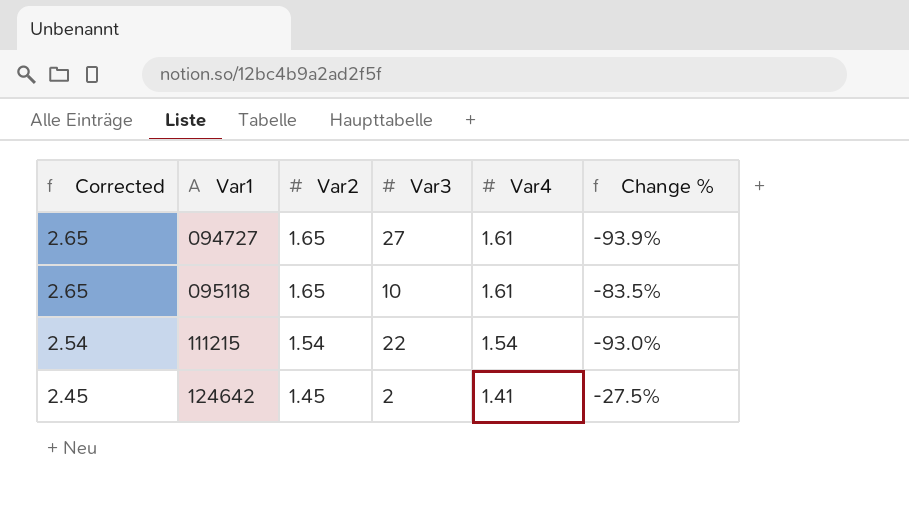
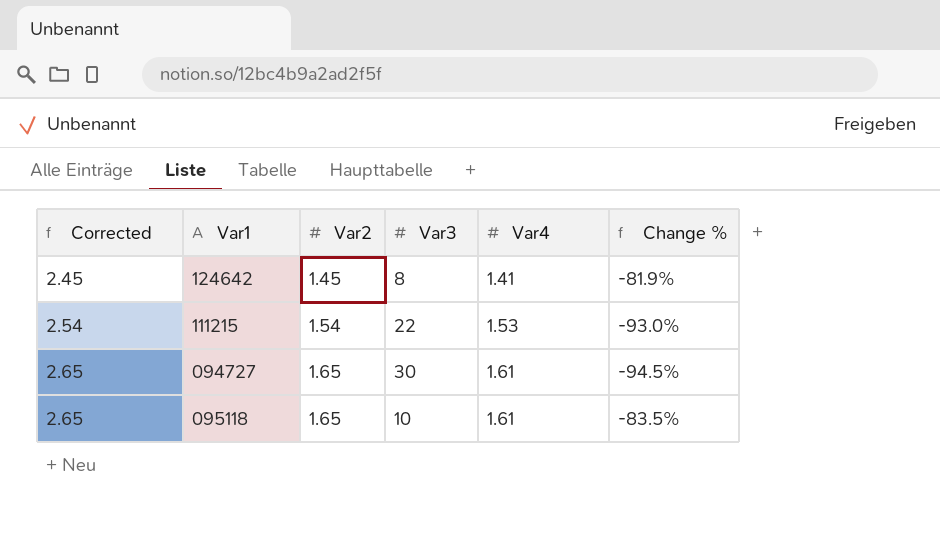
row order: Corrected descending -> Corrected ascending
124642 | Var3: 2 -> 8
124642 | Change %: -27.5% -> -81.9%
111215 | Var4: 1.54 -> 1.53
094727 | Var3: 27 -> 30
094727 | Change %: -93.9% -> -94.5%

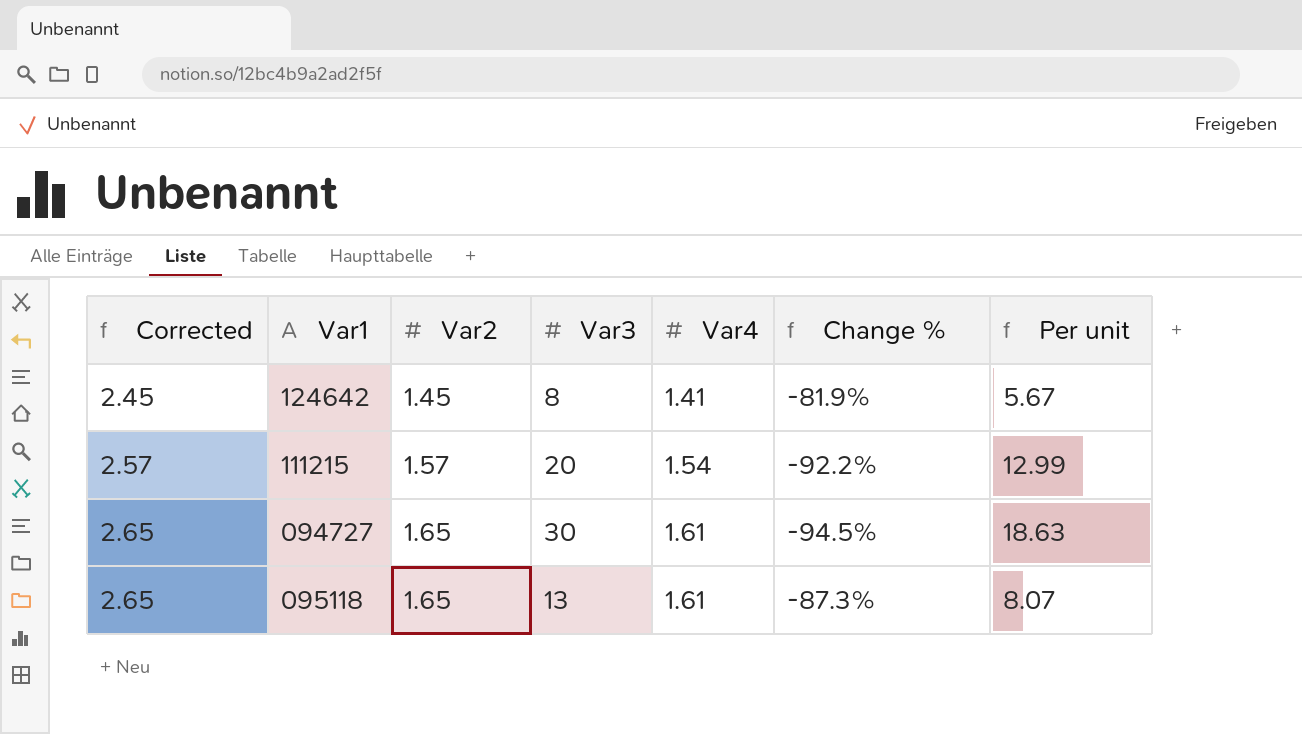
column Per unit | formula: none -> [Var3] / [Var4]
111215 | Corrected: 2.54 -> 2.57
111215 | Var2: 1.54 -> 1.57
111215 | Var3: 22 -> 20
111215 | Var4: 1.53 -> 1.54
111215 | Change %: -93.0% -> -92.2%
095118 | Var3: 10 -> 13
095118 | Change %: -83.5% -> -87.3%

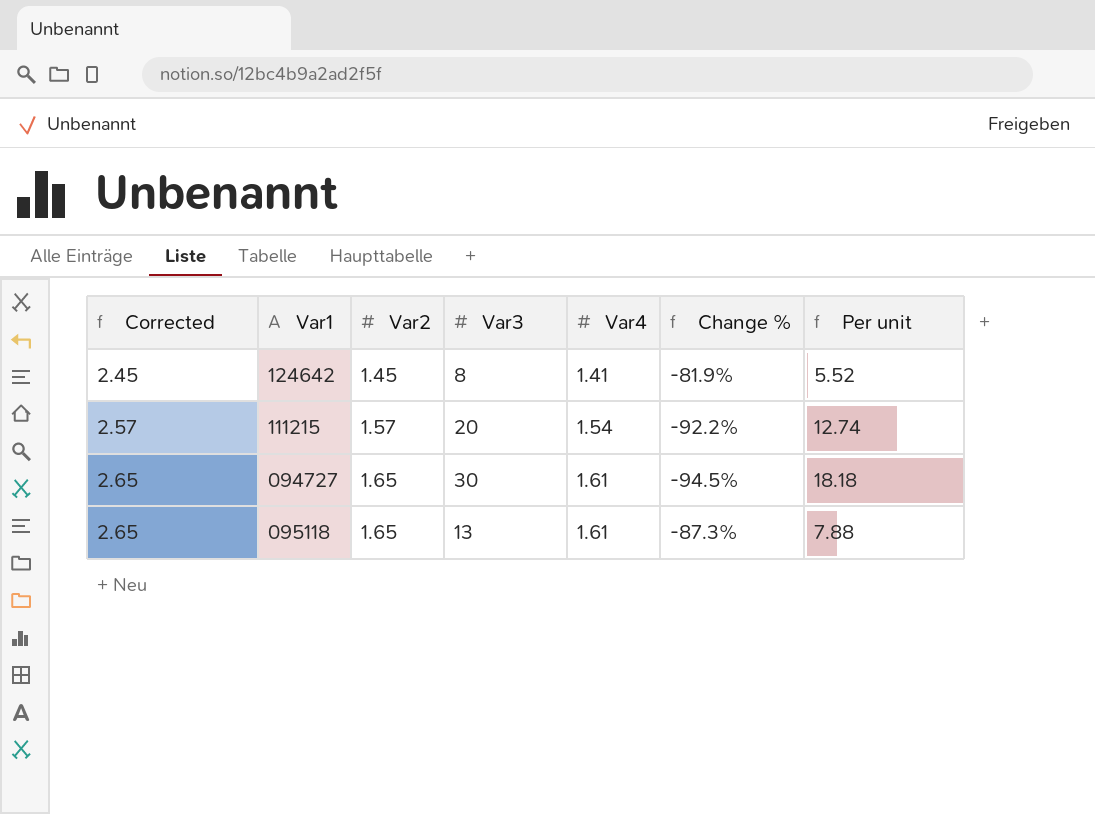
column Per unit | formula: [Var3] / [Var4] -> [Var3] / [Var2]

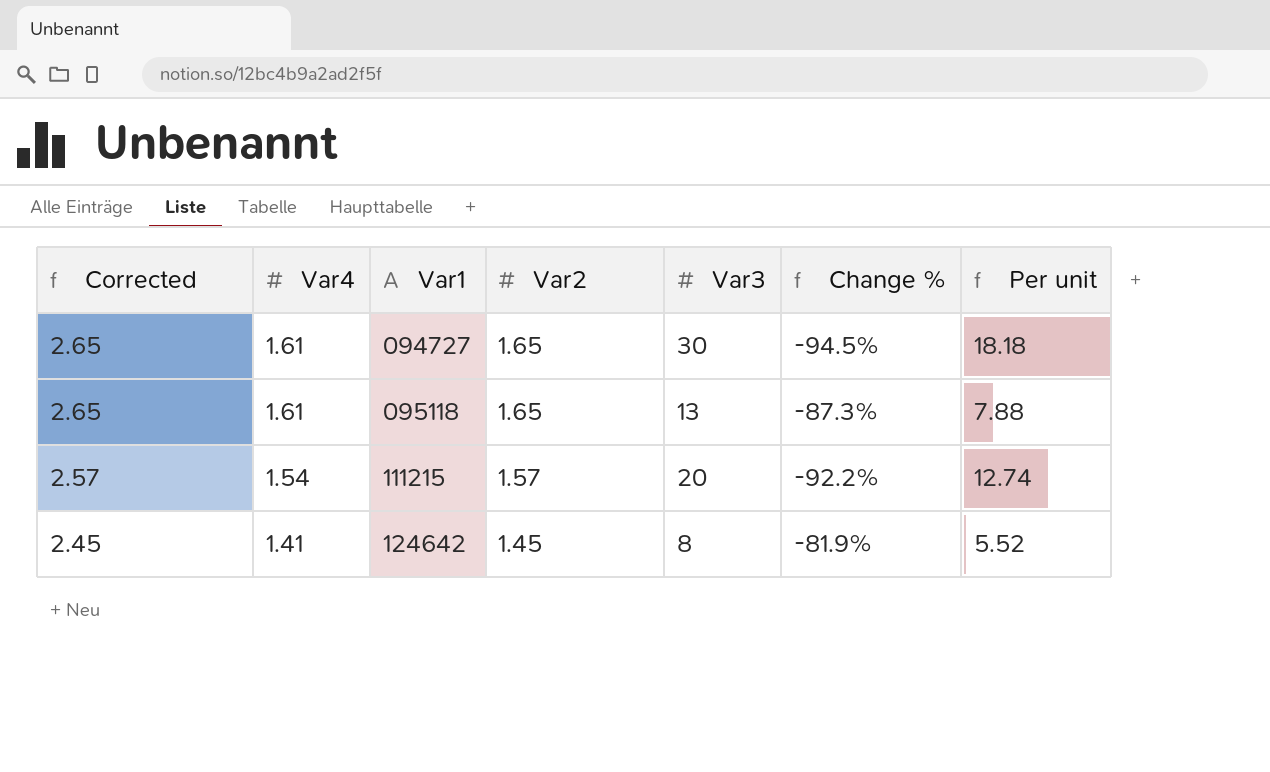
row order: Corrected ascending -> Corrected descending
column Var4 | position: 5 -> 2

